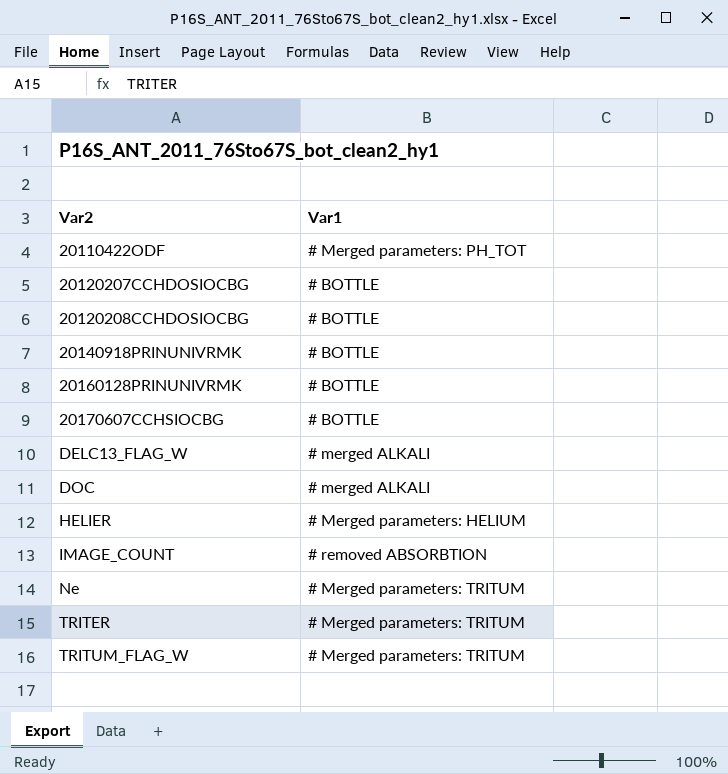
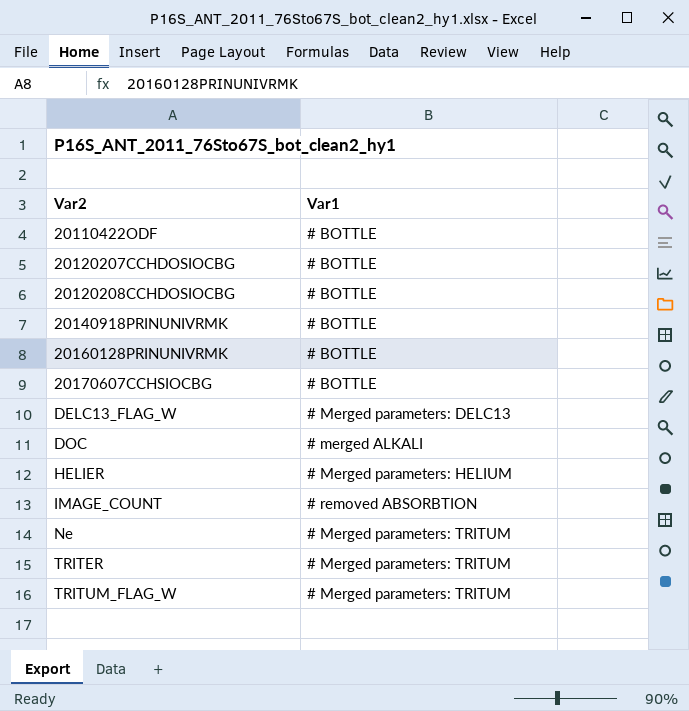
20110422ODF | Var1: # Merged parameters: PH_TOT -> # BOTTLE
DELC13_FLAG_W | Var1: # merged ALKALI -> # Merged parameters: DELC13

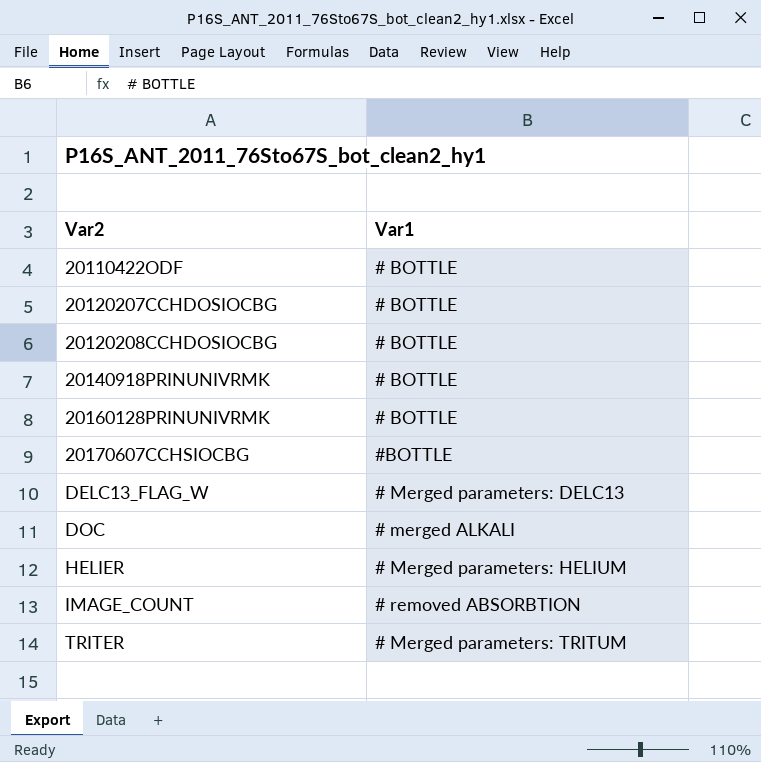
row Ne: # Merged parameters: TRITUM -> none
row TRITUM_FLAG_W: # Merged parameters: TRITUM -> none
20170607CCHSIOCBG | Var1: # BOTTLE -> #BOTTLE

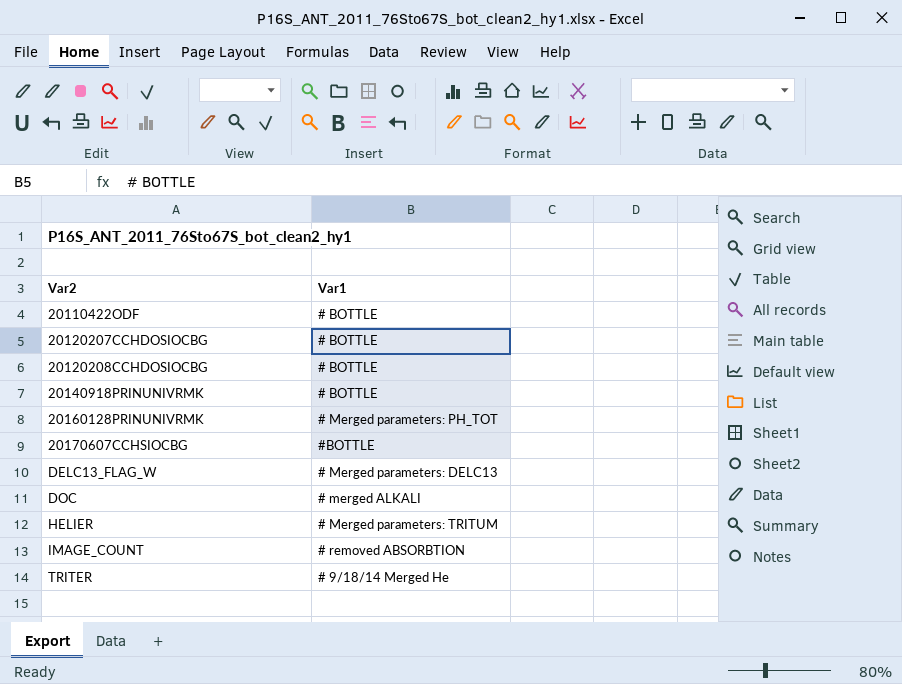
20160128PRINUNIVRMK | Var1: # BOTTLE -> # Merged parameters: PH_TOT
HELIER | Var1: # Merged parameters: HELIUM -> # Merged parameters: TRITUM
TRITER | Var1: # Merged parameters: TRITUM -> # 9/18/14 Merged He

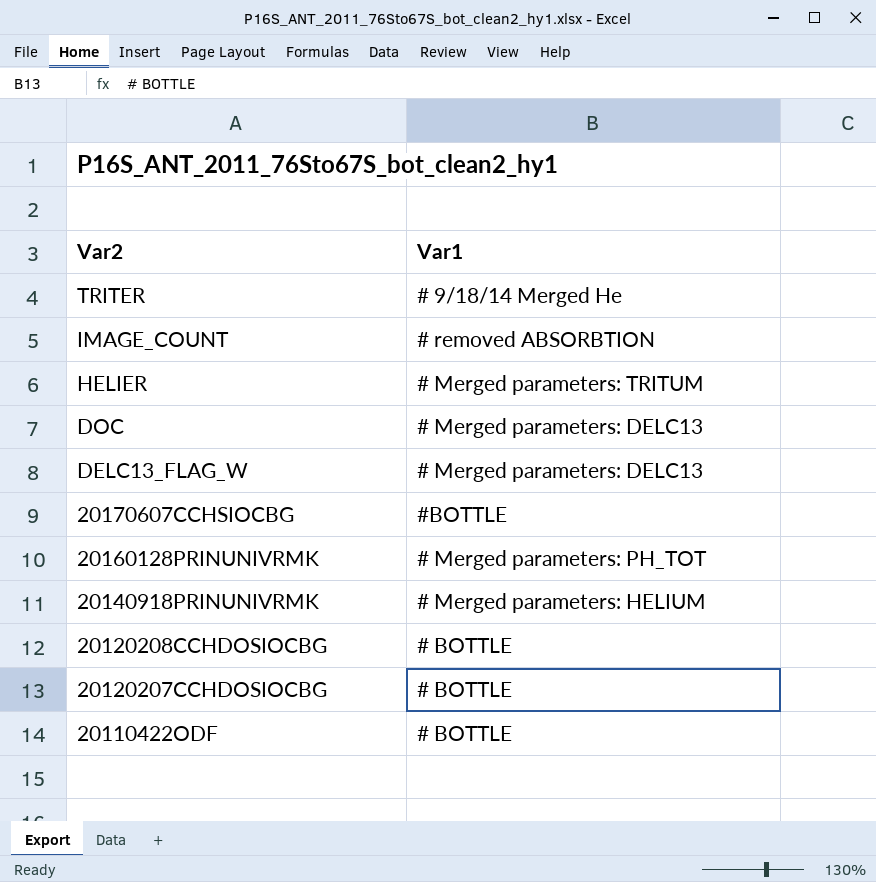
row order: Var2 ascending -> Var2 descending
DOC | Var1: # merged ALKALI -> # Merged parameters: DELC13
20140918PRINUNIVRMK | Var1: # BOTTLE -> # Merged parameters: HELIUM

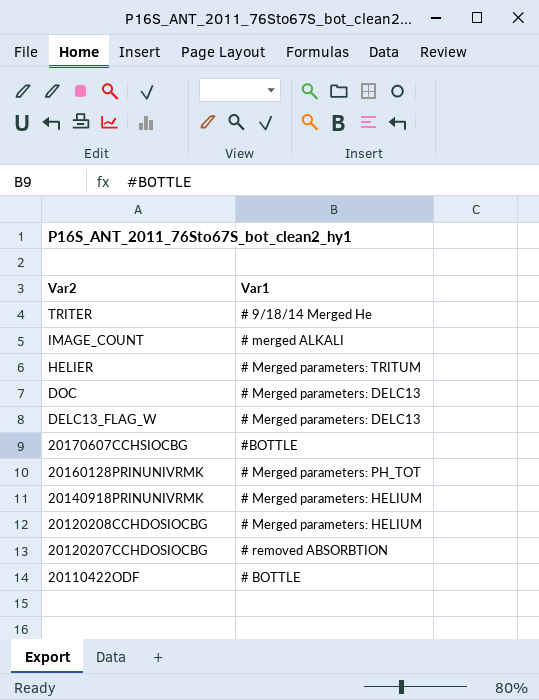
IMAGE_COUNT | Var1: # removed ABSORBTION -> # merged ALKALI
20120208CCHDOSIOCBG | Var1: # BOTTLE -> # Merged parameters: HELIUM
20120207CCHDOSIOCBG | Var1: # BOTTLE -> # removed ABSORBTION

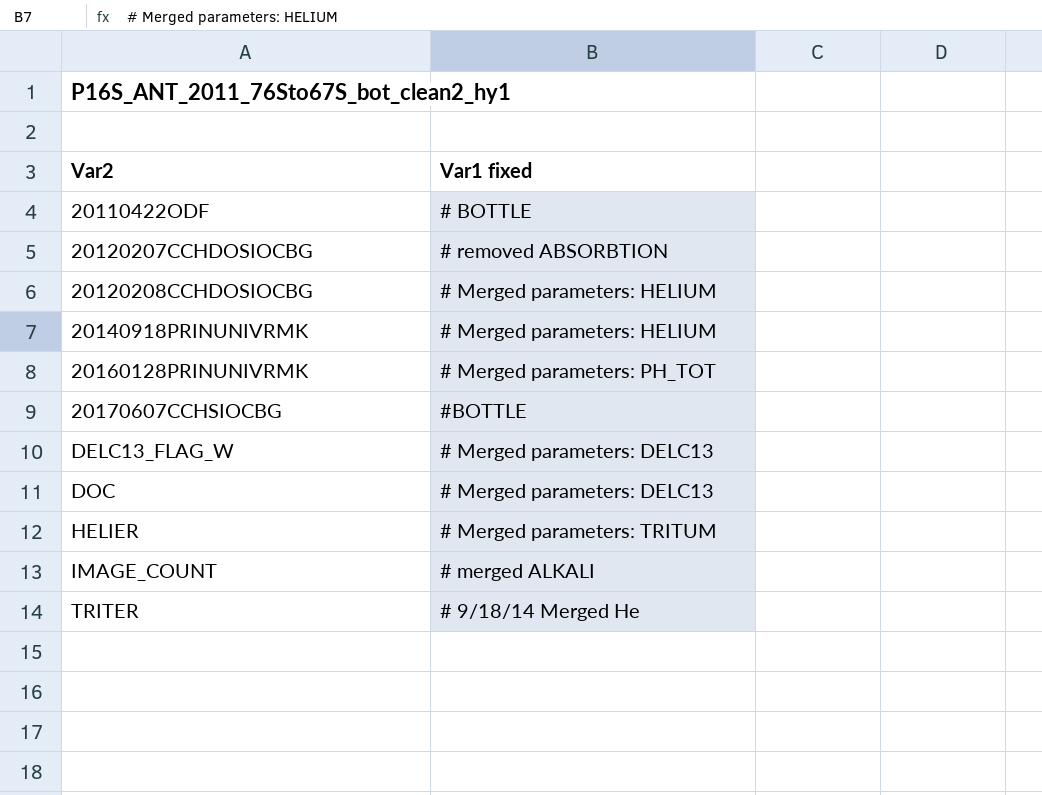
row order: Var2 descending -> Var2 ascending
column name: Var1 -> Var1 fixed

